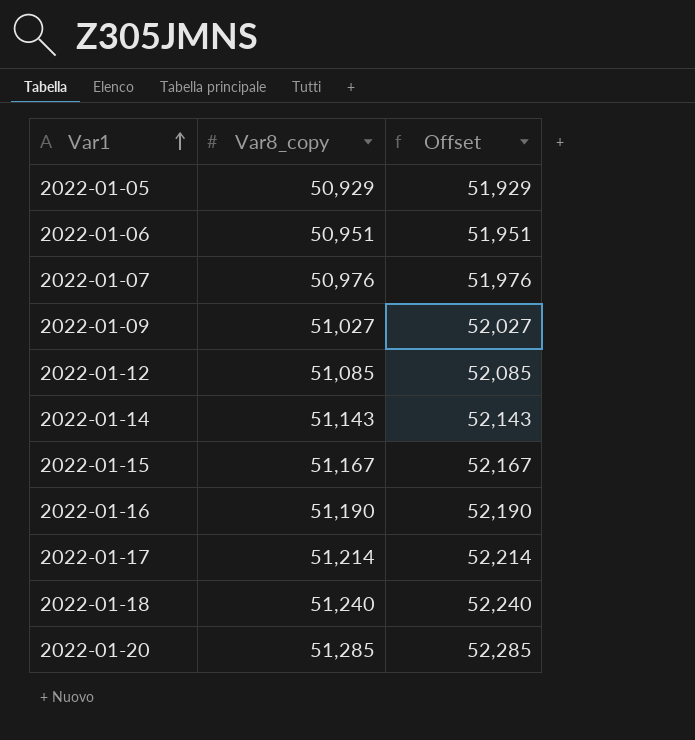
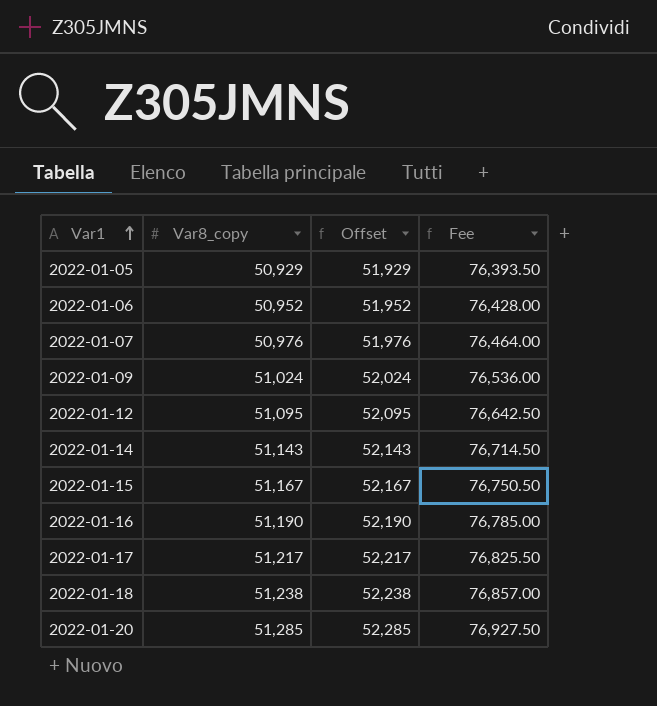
column Fee | formula: none -> [Var8_copy] * 1.5
2022-01-06 | Var8_copy: 50,951 -> 50,952
2022-01-06 | Offset: 51,951 -> 51,952
2022-01-09 | Var8_copy: 51,027 -> 51,024
2022-01-09 | Offset: 52,027 -> 52,024
2022-01-12 | Var8_copy: 51,085 -> 51,095
2022-01-12 | Offset: 52,085 -> 52,095
2022-01-17 | Var8_copy: 51,214 -> 51,217
2022-01-17 | Offset: 52,214 -> 52,217
2022-01-18 | Var8_copy: 51,240 -> 51,238
2022-01-18 | Offset: 52,240 -> 52,238

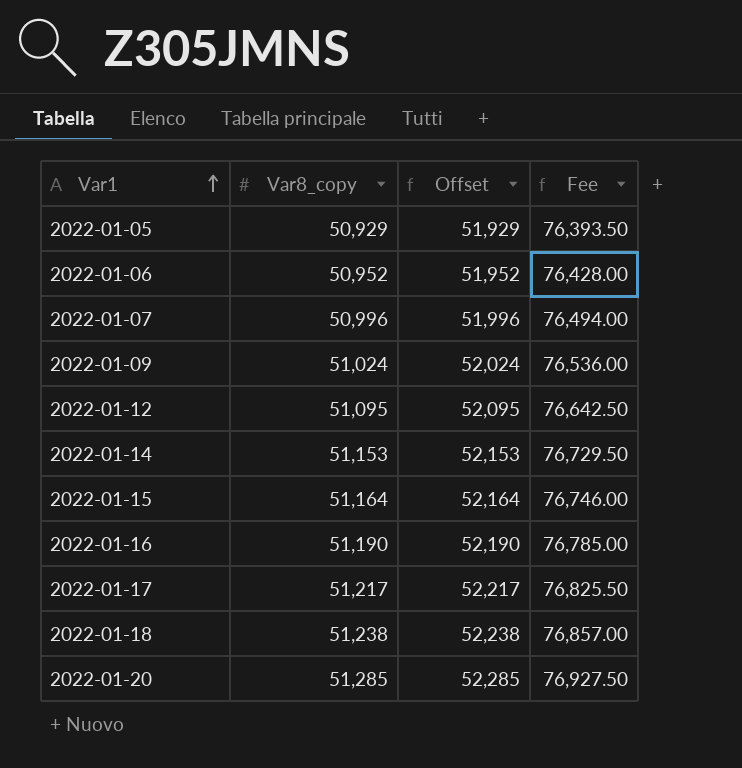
2022-01-07 | Var8_copy: 50,976 -> 50,996
2022-01-07 | Offset: 51,976 -> 51,996
2022-01-07 | Fee: 76,464.00 -> 76,494.00
2022-01-14 | Var8_copy: 51,143 -> 51,153
2022-01-14 | Offset: 52,143 -> 52,153
2022-01-14 | Fee: 76,714.50 -> 76,729.50
2022-01-15 | Var8_copy: 51,167 -> 51,164
2022-01-15 | Offset: 52,167 -> 52,164
2022-01-15 | Fee: 76,750.50 -> 76,746.00

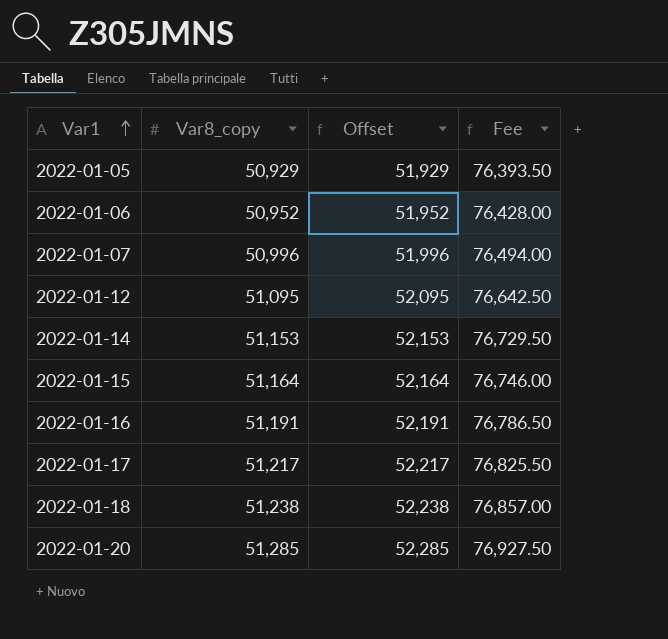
row 2022-01-09: 51,024 | 52,024 | 76,536.00 -> none
2022-01-16 | Var8_copy: 51,190 -> 51,191
2022-01-16 | Offset: 52,190 -> 52,191
2022-01-16 | Fee: 76,785.00 -> 76,786.50

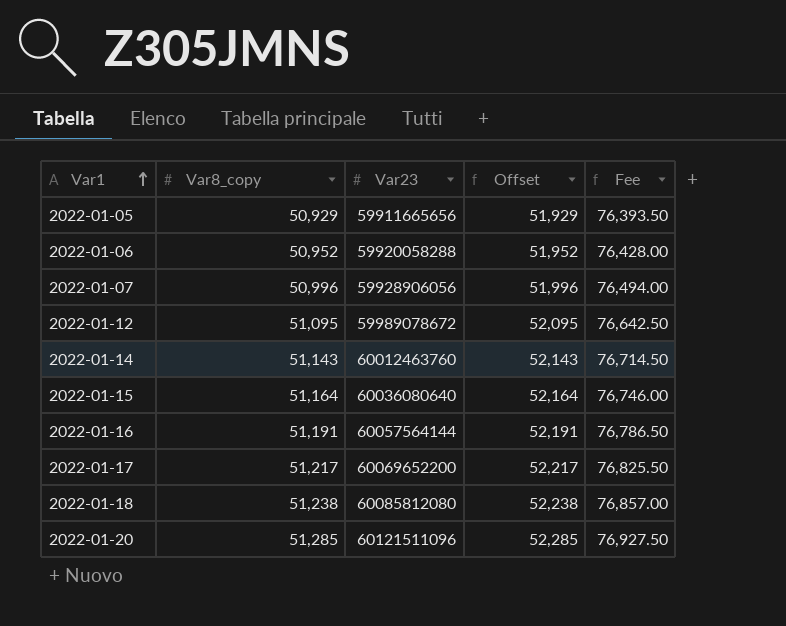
column Var23 | position: none -> 3
2022-01-14 | Var8_copy: 51,153 -> 51,143
2022-01-14 | Offset: 52,153 -> 52,143
2022-01-14 | Fee: 76,729.50 -> 76,714.50

